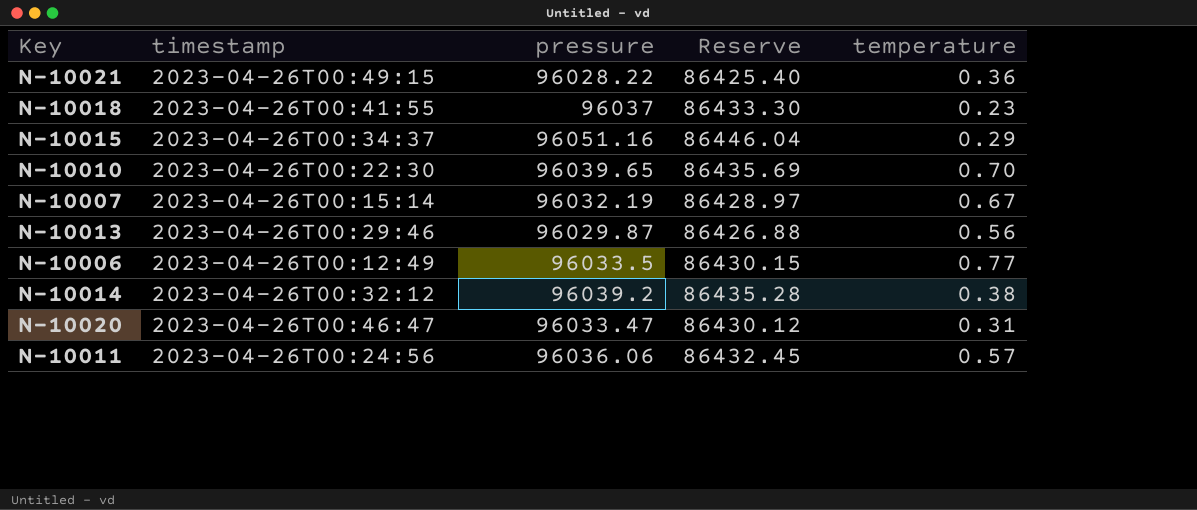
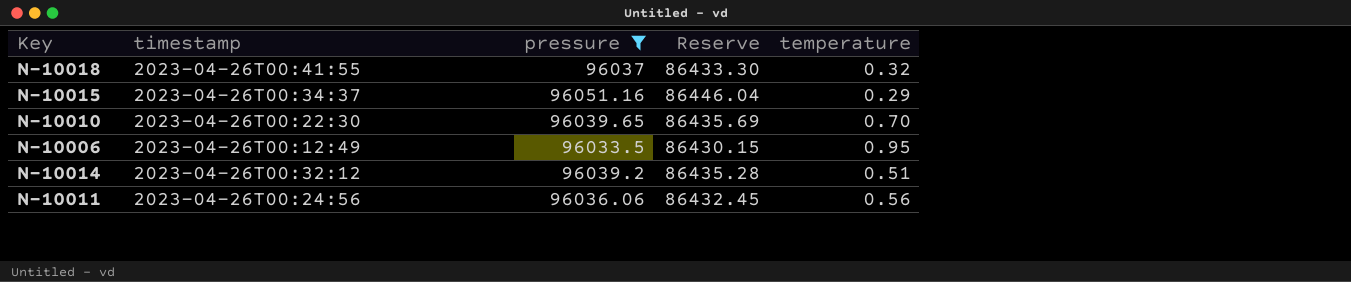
filter: none -> pressure >= 96033.5
N-10018 | temperature: 0.23 -> 0.32
N-10006 | temperature: 0.77 -> 0.95
N-10014 | temperature: 0.38 -> 0.51
N-10011 | temperature: 0.57 -> 0.56

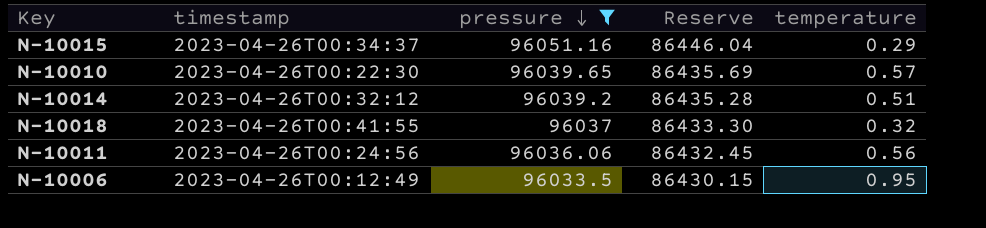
row order: none -> pressure descending
N-10010 | temperature: 0.70 -> 0.57

